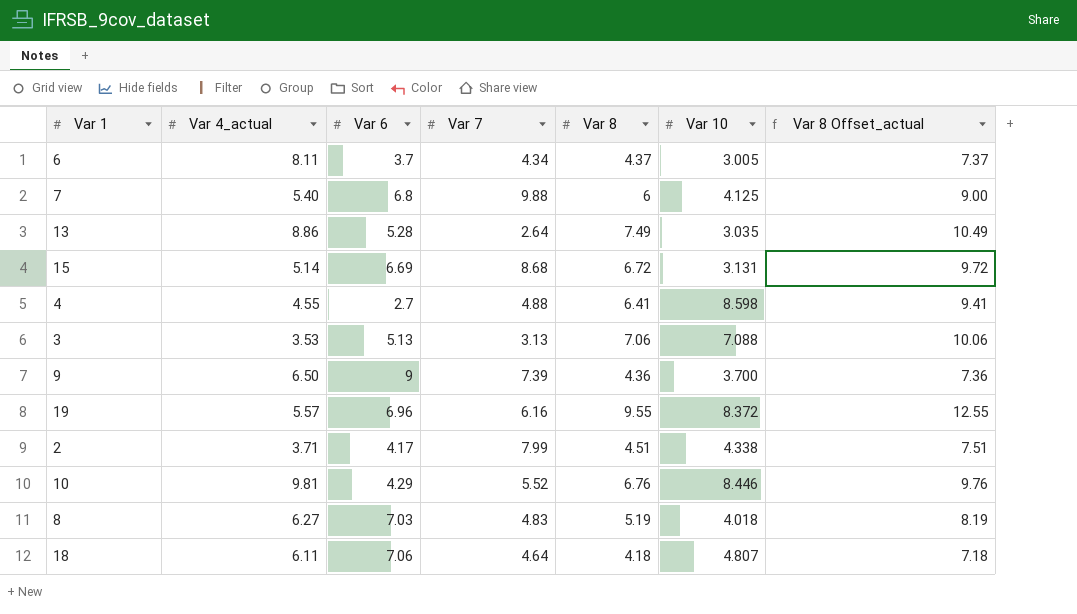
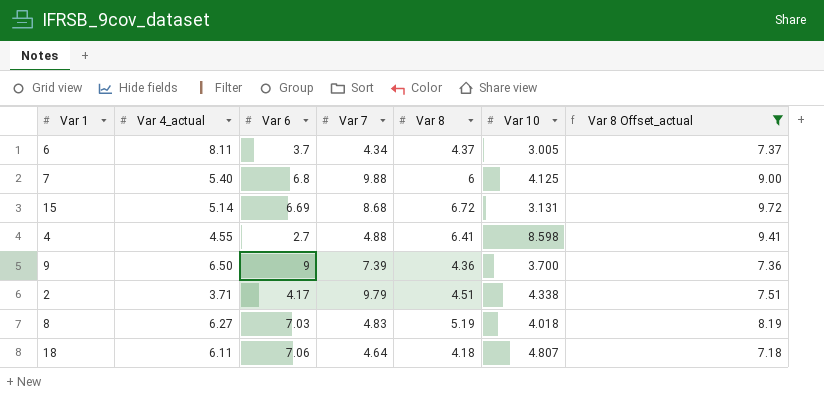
filter: none -> Var 8 Offset_actual <= 9.72
2 | Var 7: 7.99 -> 9.79

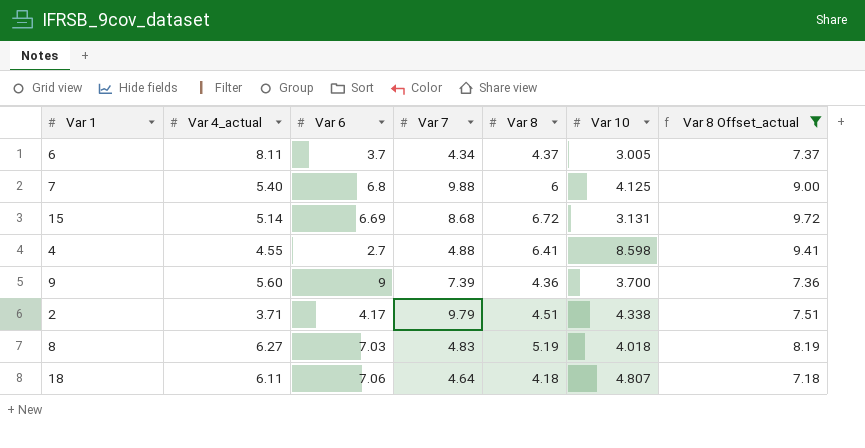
9 | Var 4_actual: 6.50 -> 5.60

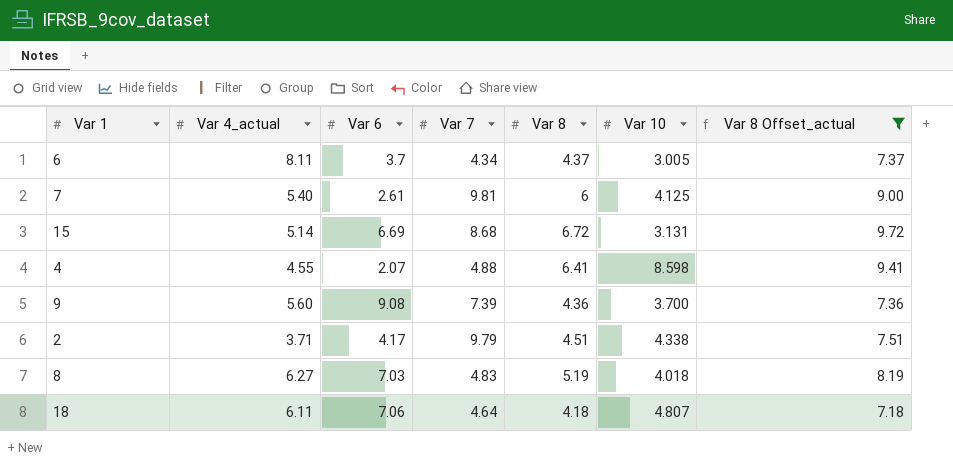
7 | Var 6: 6.8 -> 2.61
7 | Var 7: 9.88 -> 9.81
4 | Var 6: 2.7 -> 2.07
9 | Var 6: 9 -> 9.08

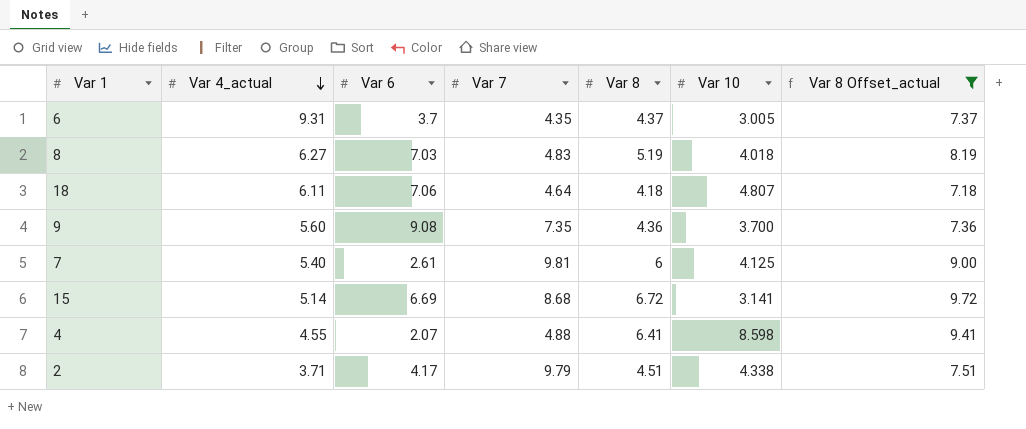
row order: none -> Var 4_actual descending
6 | Var 4_actual: 8.11 -> 9.31
6 | Var 7: 4.34 -> 4.35
9 | Var 7: 7.39 -> 7.35
15 | Var 10: 3.131 -> 3.141

